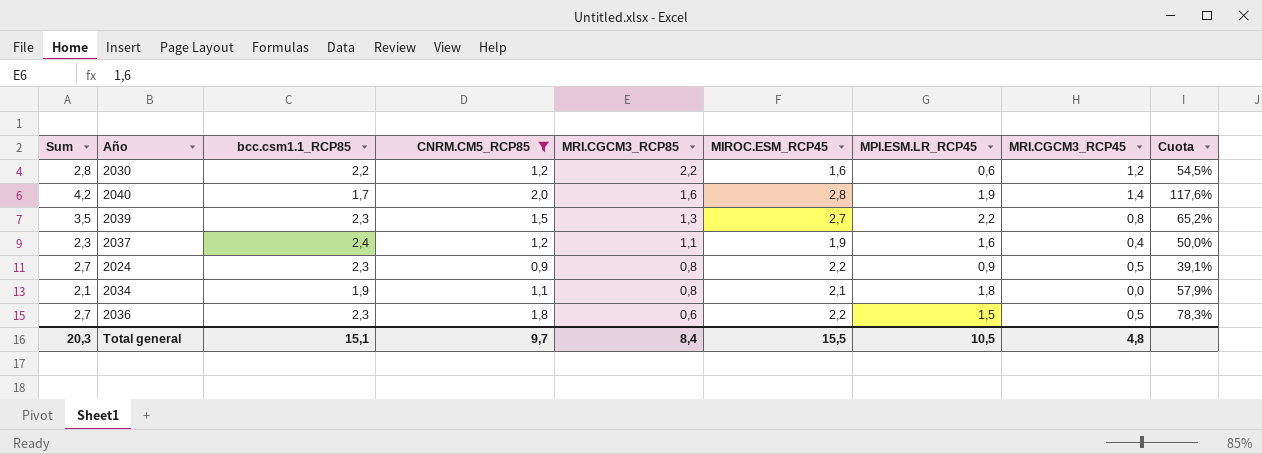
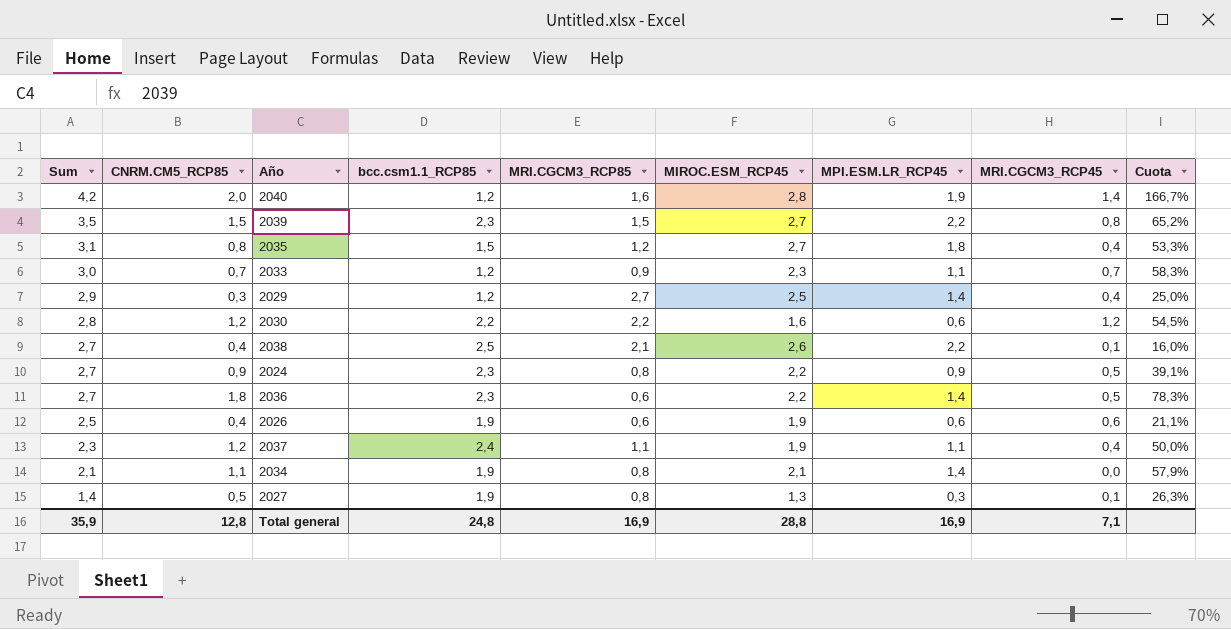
filter: CNRM.CM5_RCP85 >= 0,9 -> none
row order: MRI.CGCM3_RCP85 descending -> Sum descending
column CNRM.CM5_RCP85 | position: 4 -> 2
2040 | bcc.csm1.1_RCP85: 1,7 -> 1,2
2040 | Cuota: 117,6% -> 166,7%
2039 | MRI.CGCM3_RCP85: 1,3 -> 1,5
2036 | MPI.ESM.LR_RCP45: 1,5 -> 1,4
2037 | MPI.ESM.LR_RCP45: 1,6 -> 1,1
2034 | MPI.ESM.LR_RCP45: 1,8 -> 1,4
Total general | Sum: 20,3 -> 35,9
Total general | CNRM.CM5_RCP85: 9,7 -> 12,8
Total general | bcc.csm1.1_RCP85: 15,1 -> 24,8
Total general | MRI.CGCM3_RCP85: 8,4 -> 16,9
Total general | MIROC.ESM_RCP45: 15,5 -> 28,8
Total general | MPI.ESM.LR_RCP45: 10,5 -> 16,9
Total general | MRI.CGCM3_RCP45: 4,8 -> 7,1

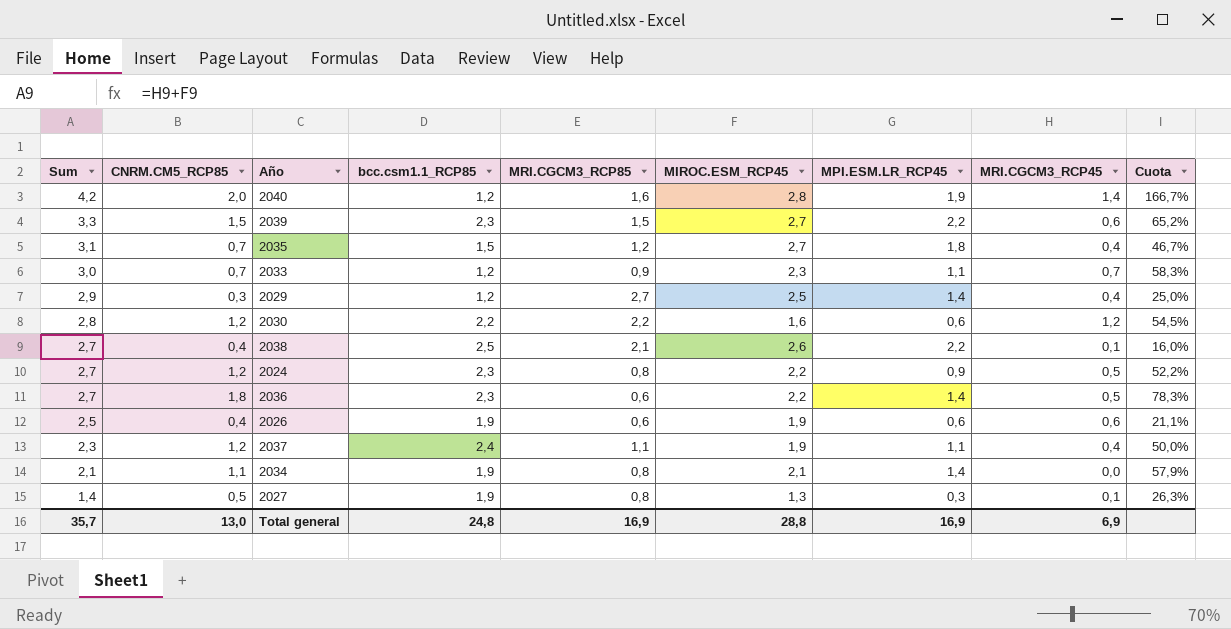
2039 | Sum: 3,5 -> 3,3
2039 | MRI.CGCM3_RCP45: 0,8 -> 0,6
2035 | CNRM.CM5_RCP85: 0,8 -> 0,7
2035 | Cuota: 53,3% -> 46,7%
2024 | CNRM.CM5_RCP85: 0,9 -> 1,2
2024 | Cuota: 39,1% -> 52,2%
Total general | Sum: 35,9 -> 35,7
Total general | CNRM.CM5_RCP85: 12,8 -> 13,0
Total general | MRI.CGCM3_RCP45: 7,1 -> 6,9

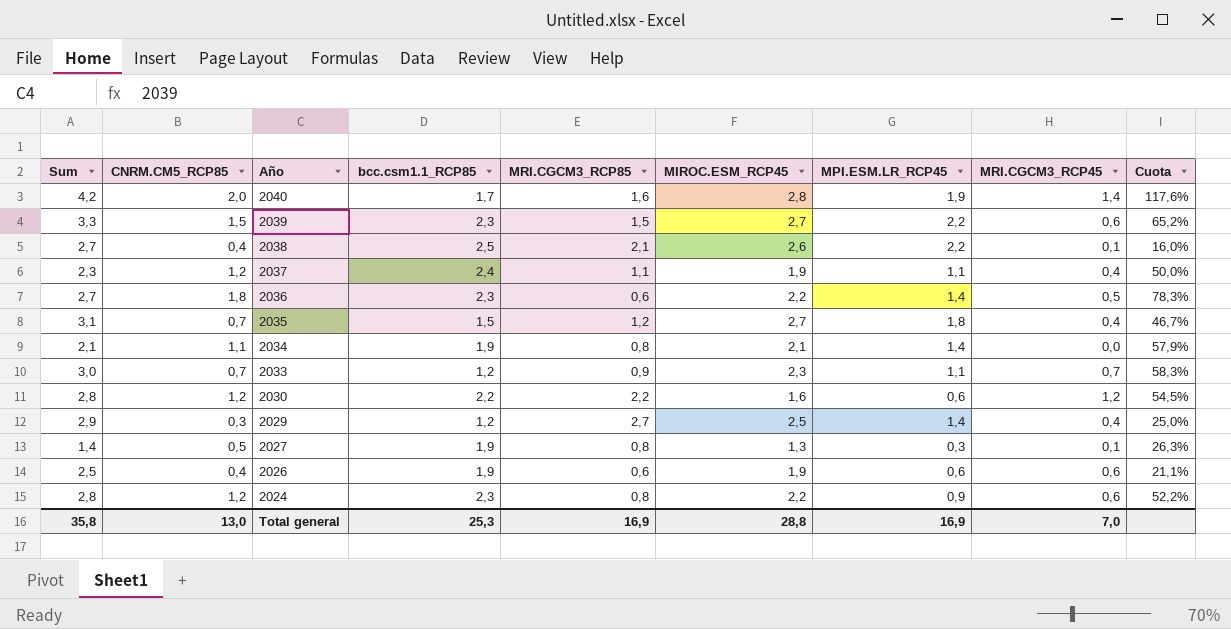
row order: Sum descending -> Año descending
2040 | bcc.csm1.1_RCP85: 1,2 -> 1,7
2040 | Cuota: 166,7% -> 117,6%
2024 | Sum: 2,7 -> 2,8
2024 | MRI.CGCM3_RCP45: 0,5 -> 0,6
Total general | Sum: 35,7 -> 35,8
Total general | bcc.csm1.1_RCP85: 24,8 -> 25,3
Total general | MRI.CGCM3_RCP45: 6,9 -> 7,0

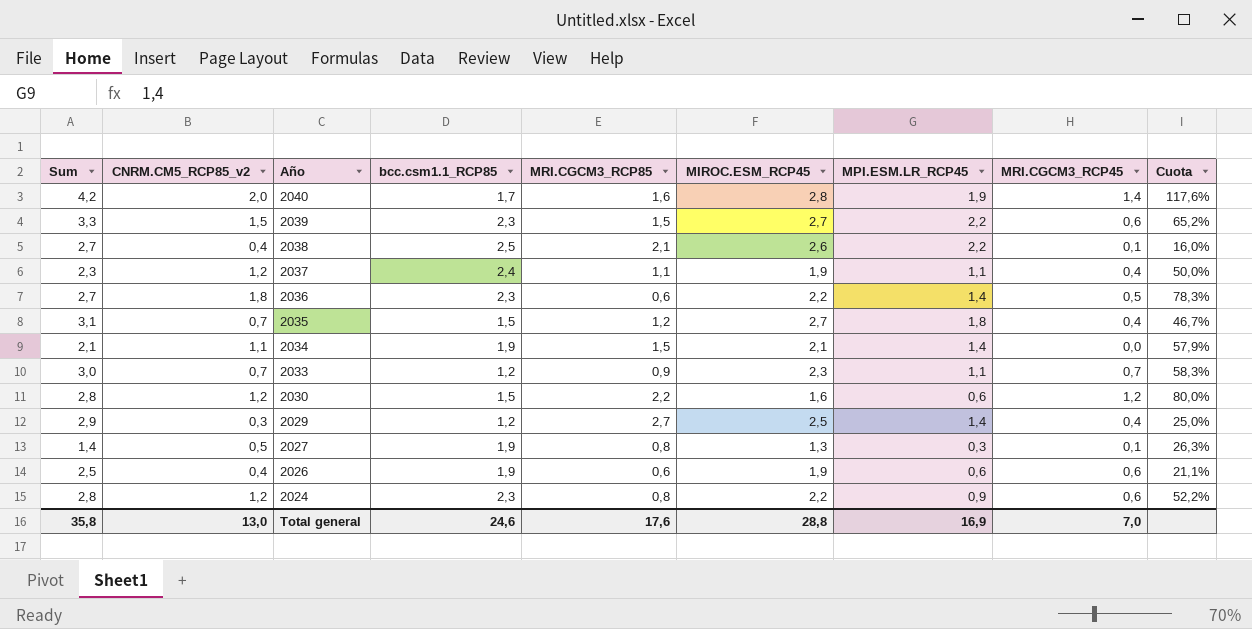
column name: CNRM.CM5_RCP85 -> CNRM.CM5_RCP85_v2
2034 | MRI.CGCM3_RCP85: 0,8 -> 1,5
2030 | bcc.csm1.1_RCP85: 2,2 -> 1,5
2030 | Cuota: 54,5% -> 80,0%
Total general | bcc.csm1.1_RCP85: 25,3 -> 24,6
Total general | MRI.CGCM3_RCP85: 16,9 -> 17,6

